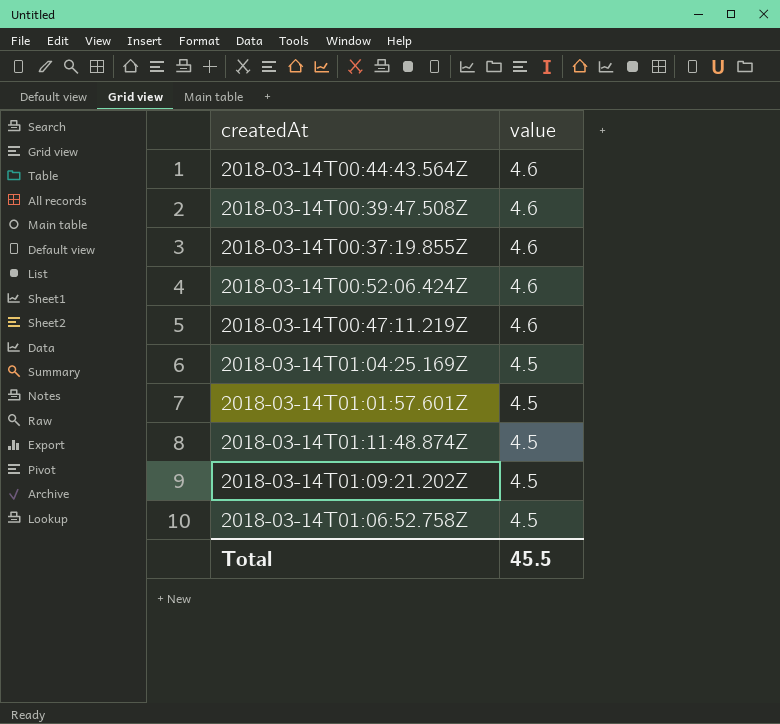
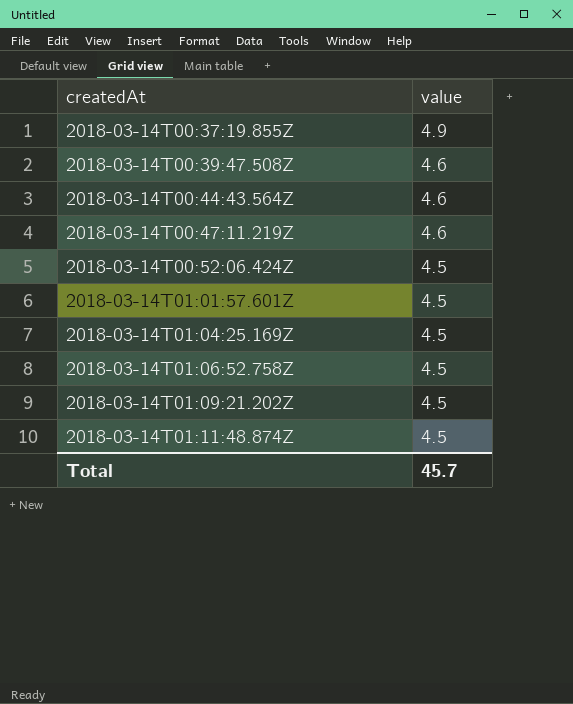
row order: value descending -> createdAt ascending
2018-03-14T00:37:19.855Z | value: 4.6 -> 4.9
2018-03-14T00:52:06.424Z | value: 4.6 -> 4.5
Total | value: 45.5 -> 45.7

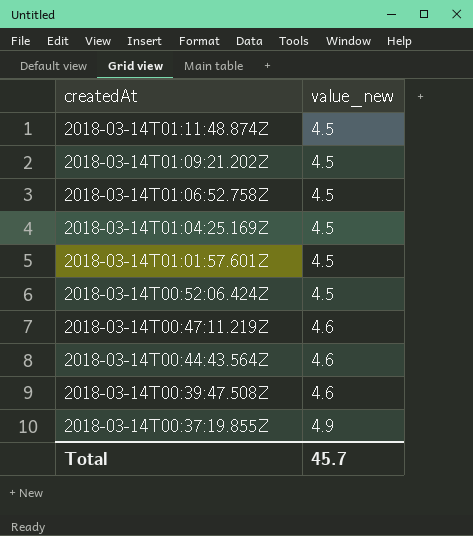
row order: createdAt ascending -> createdAt descending
column name: value -> value_new

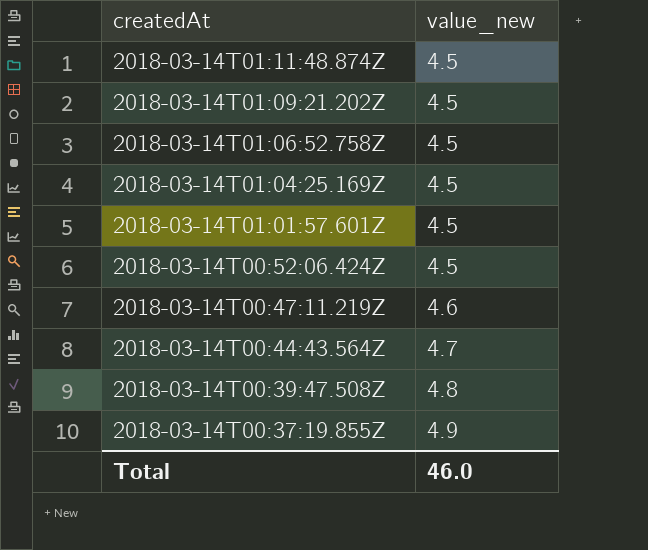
2018-03-14T00:44:43.564Z | value_new: 4.6 -> 4.7
2018-03-14T00:39:47.508Z | value_new: 4.6 -> 4.8
Total | value_new: 45.7 -> 46.0

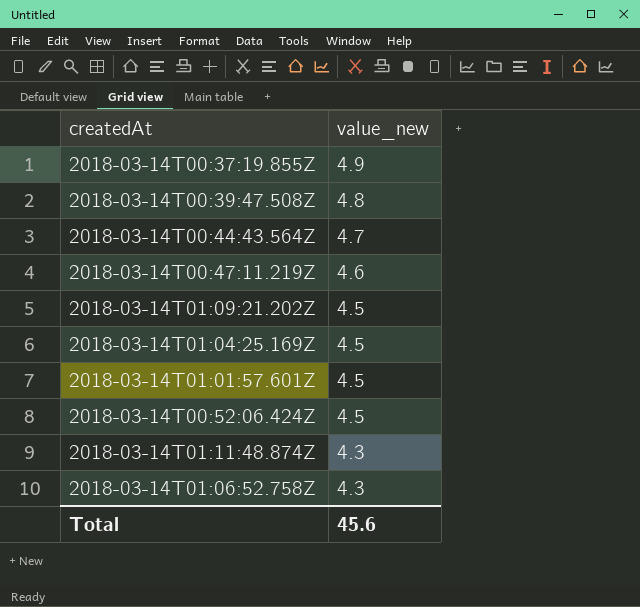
row order: createdAt descending -> value_new descending
2018-03-14T01:11:48.874Z | value_new: 4.5 -> 4.3
2018-03-14T01:06:52.758Z | value_new: 4.5 -> 4.3
Total | value_new: 46.0 -> 45.6

